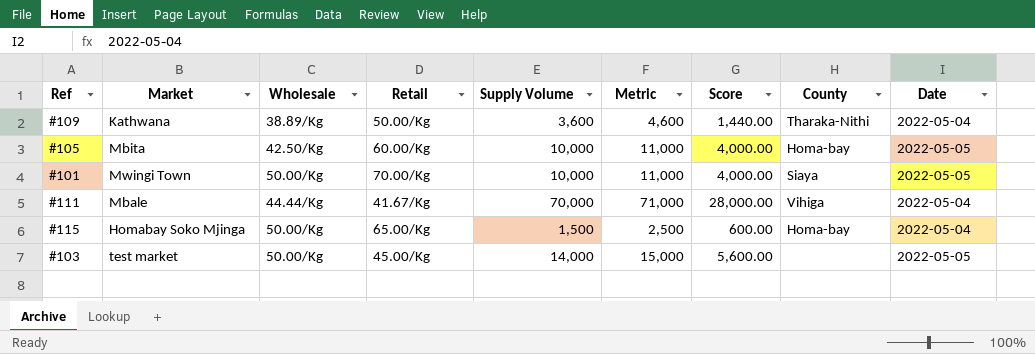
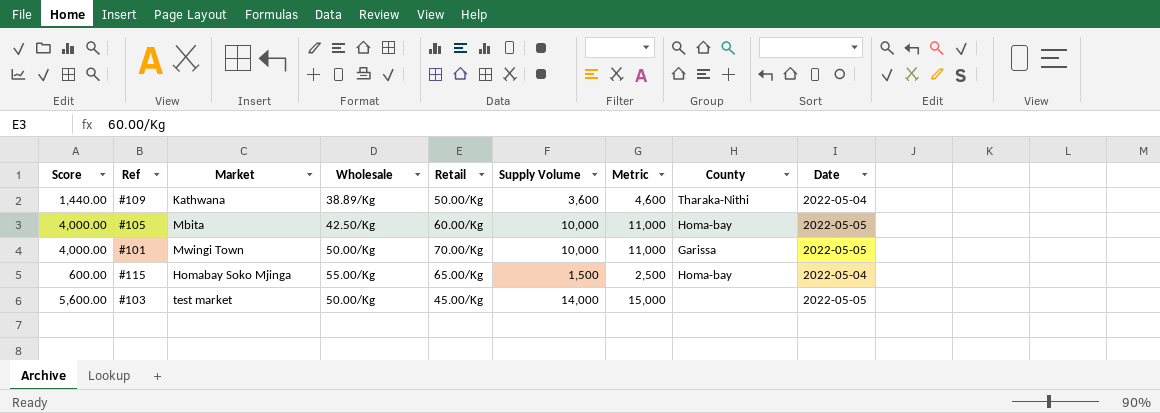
column Score | position: 7 -> 1
row #111: Mbale | 44.44/Kg | 41.67/Kg | 70,000 | 71,000 | 28,000.00 | Vihiga | 2022-05-04 -> none
#101 | County: Siaya -> Garissa
#115 | Wholesale: 50.00/Kg -> 55.00/Kg

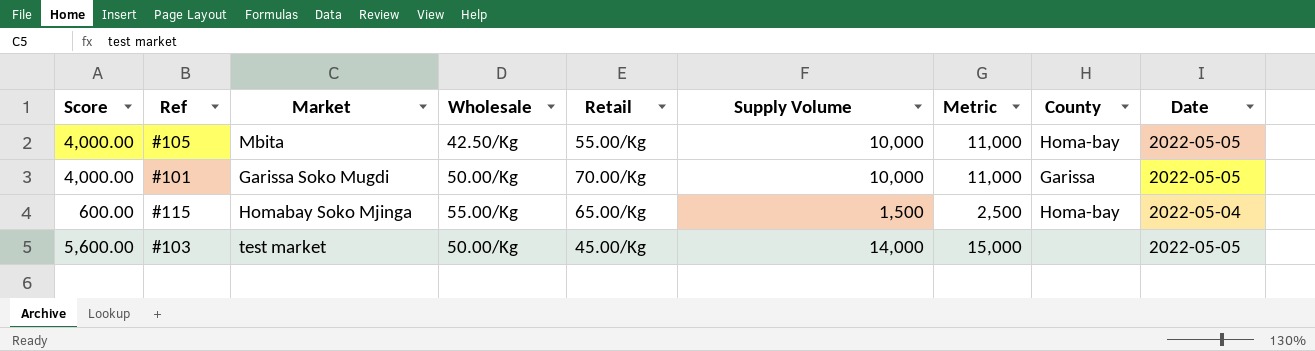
row #109: 1,440.00 | Kathwana | 38.89/Kg | 50.00/Kg | 3,600 | 4,600 | Tharaka-Nithi | 2022-05-04 -> none
#105 | Retail: 60.00/Kg -> 55.00/Kg
#101 | Market: Mwingi Town -> Garissa Soko Mugdi

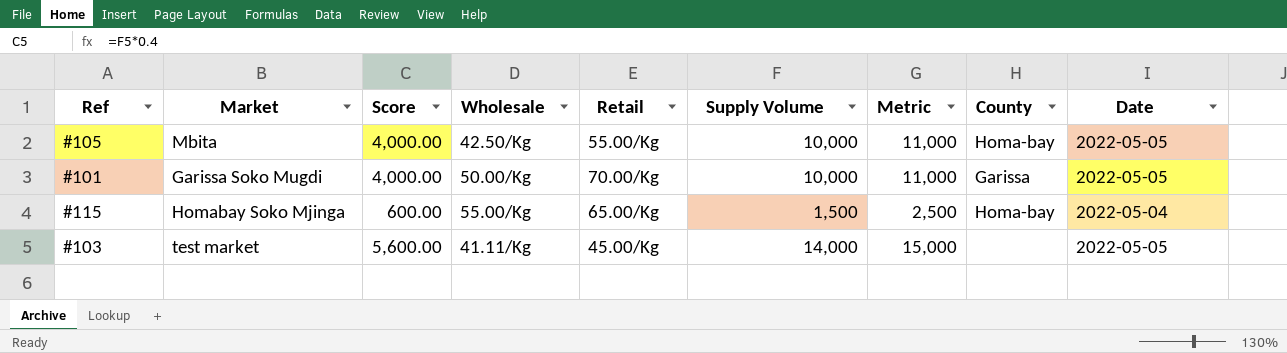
column Score | position: 1 -> 3
#103 | Wholesale: 50.00/Kg -> 41.11/Kg

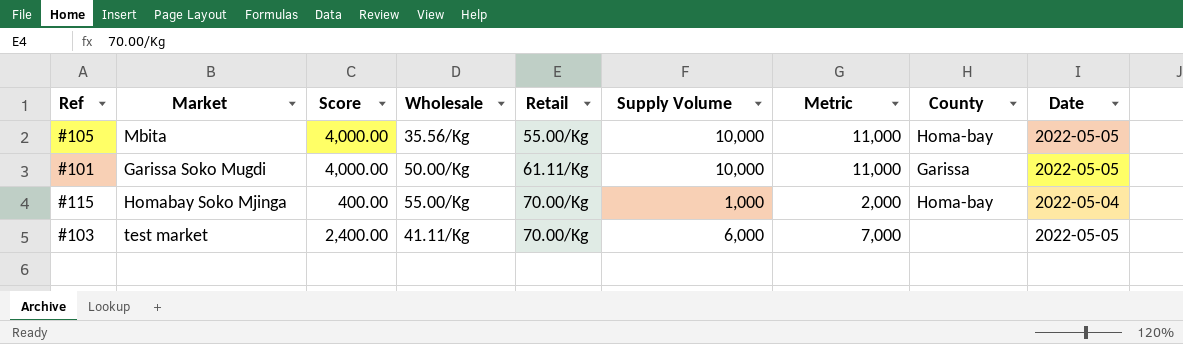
#105 | Wholesale: 42.50/Kg -> 35.56/Kg
#101 | Retail: 70.00/Kg -> 61.11/Kg
#115 | Score: 600.00 -> 400.00
#115 | Retail: 65.00/Kg -> 70.00/Kg
#115 | Supply Volume: 1,500 -> 1,000
#115 | Metric: 2,500 -> 2,000
#103 | Score: 5,600.00 -> 2,400.00
#103 | Retail: 45.00/Kg -> 70.00/Kg
#103 | Supply Volume: 14,000 -> 6,000
#103 | Metric: 15,000 -> 7,000

